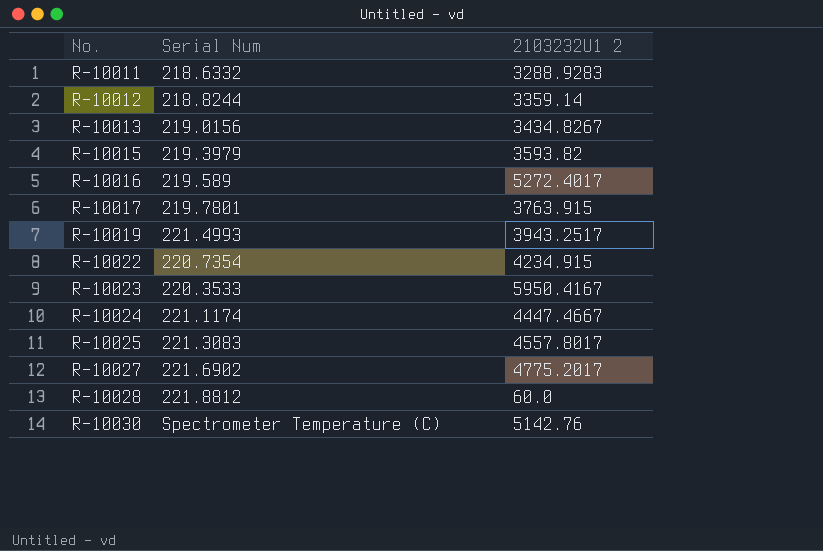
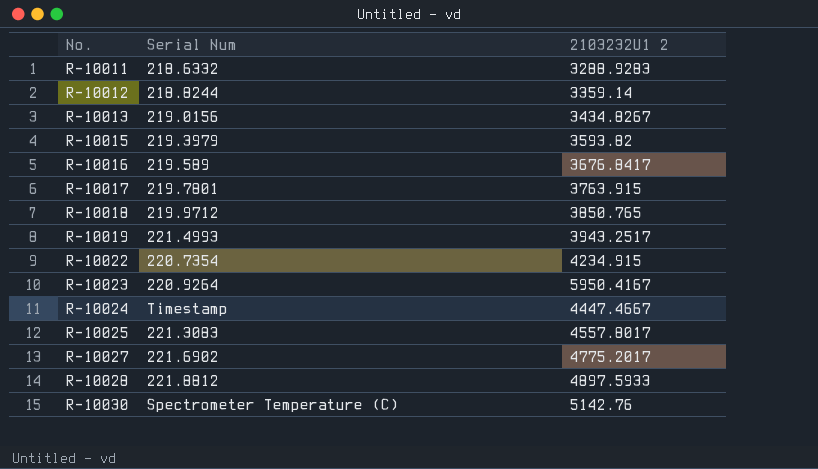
R-10016 | 2103232U1 2: 5272.4017 -> 3676.8417
row R-10018: none -> 219.9712 | 3850.765
R-10023 | Serial Num: 220.3533 -> 220.9264
R-10024 | Serial Num: 221.1174 -> Timestamp
R-10028 | 2103232U1 2: 60.0 -> 4897.5933

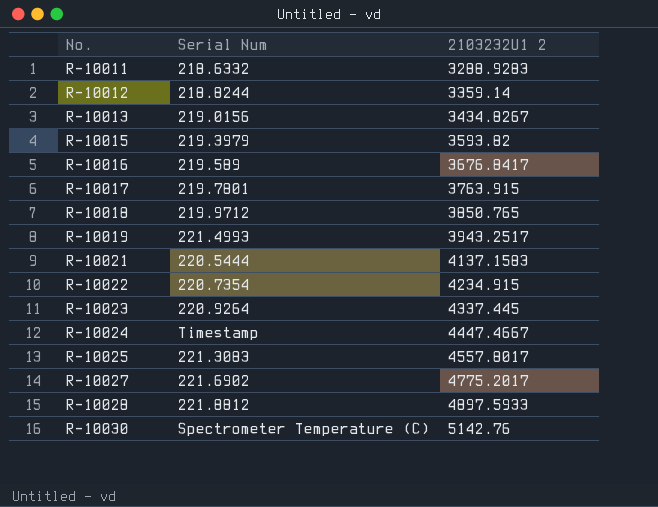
row R-10021: none -> 220.5444 | 4137.1583
R-10023 | 2103232U1 2: 5950.4167 -> 4337.445

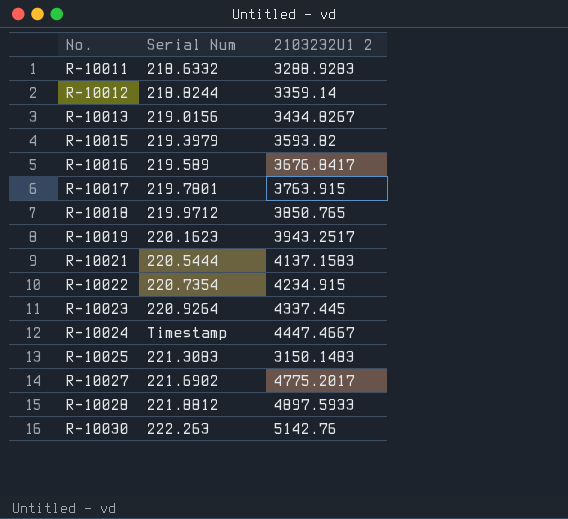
R-10019 | Serial Num: 221.4993 -> 220.1623
R-10025 | 2103232U1 2: 4557.8017 -> 3150.1483
R-10030 | Serial Num: Spectrometer Temperature (C) -> 222.263

